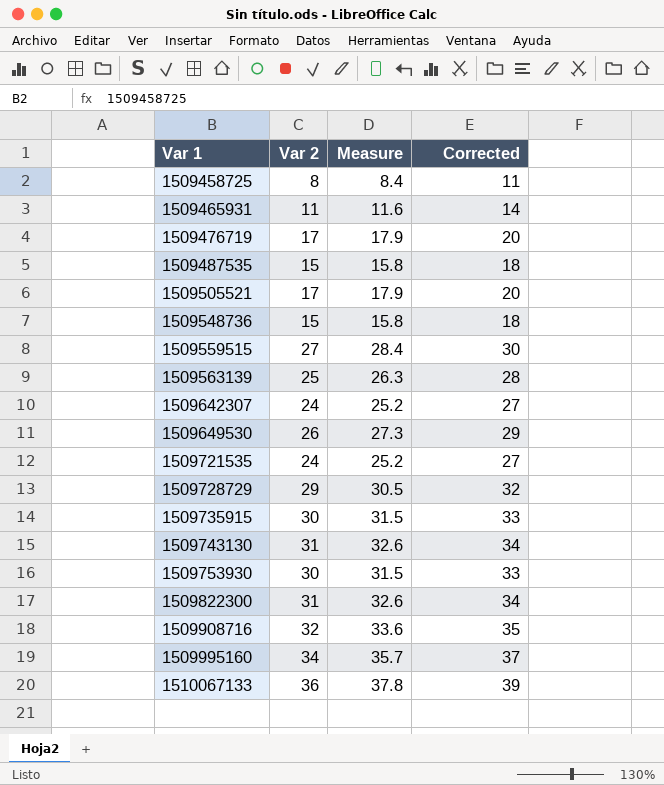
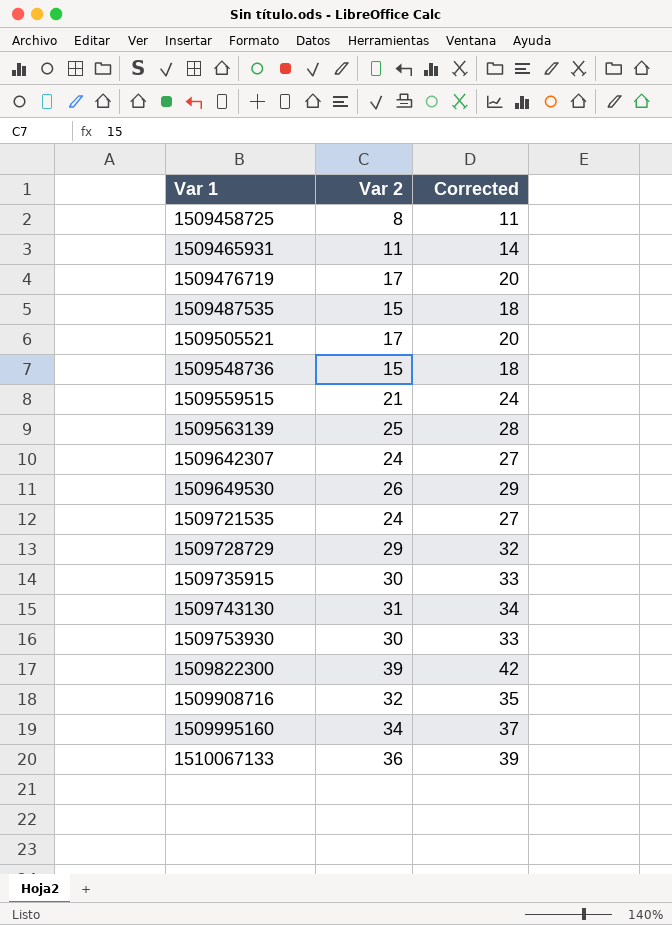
column Measure | formula: [Var 2] * 1.05 -> none
1509559515 | Var 2: 27 -> 21
1509559515 | Corrected: 30 -> 24
1509822300 | Var 2: 31 -> 39
1509822300 | Corrected: 34 -> 42

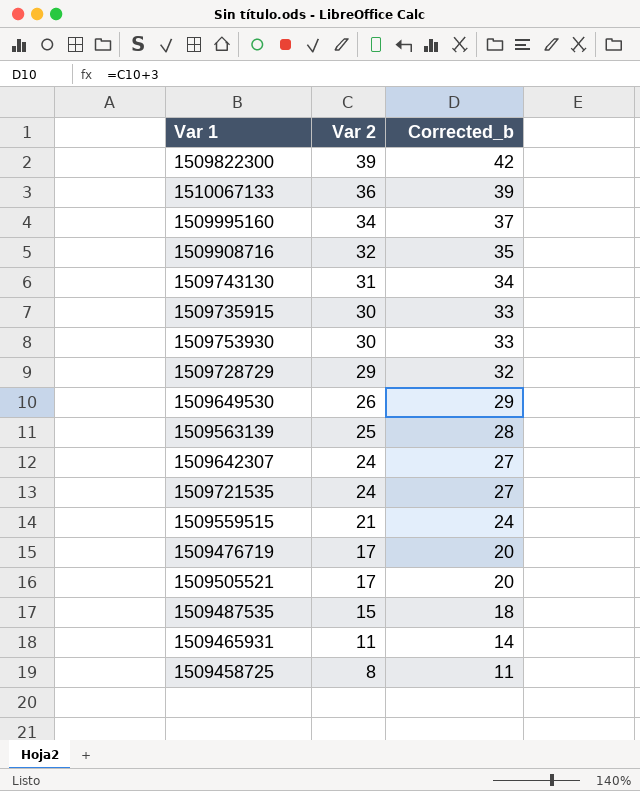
row order: Var 1 ascending -> Var 2 descending
column name: Corrected -> Corrected_b
row 1509548736: 15 | 18 -> none

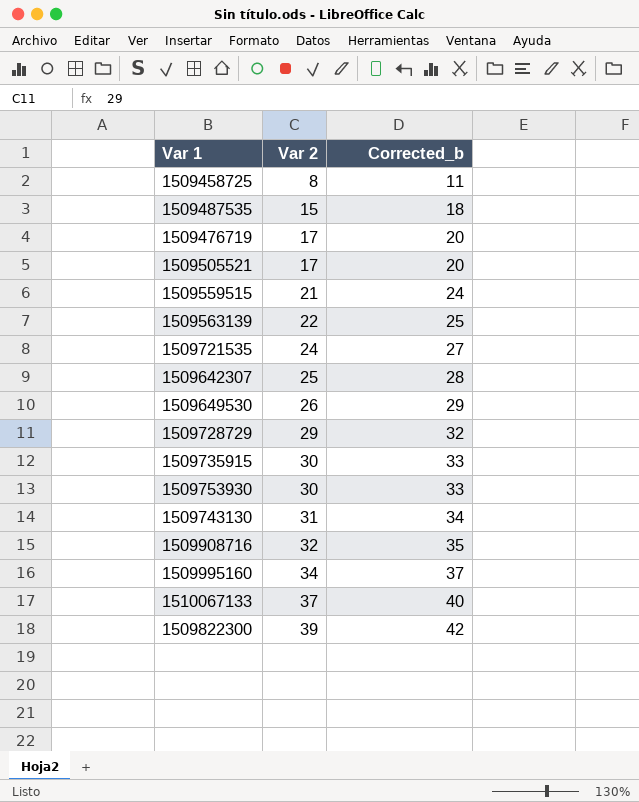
row order: Var 2 descending -> Var 2 ascending
row 1509465931: 11 | 14 -> none
1509563139 | Var 2: 25 -> 22
1509563139 | Corrected_b: 28 -> 25
1509642307 | Var 2: 24 -> 25
1509642307 | Corrected_b: 27 -> 28
1510067133 | Var 2: 36 -> 37
1510067133 | Corrected_b: 39 -> 40

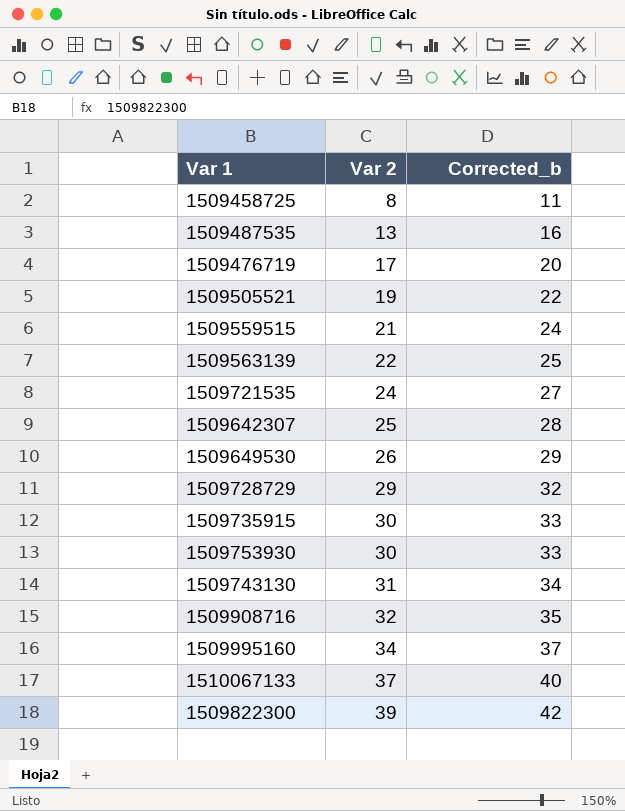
1509487535 | Var 2: 15 -> 13
1509487535 | Corrected_b: 18 -> 16
1509505521 | Var 2: 17 -> 19
1509505521 | Corrected_b: 20 -> 22

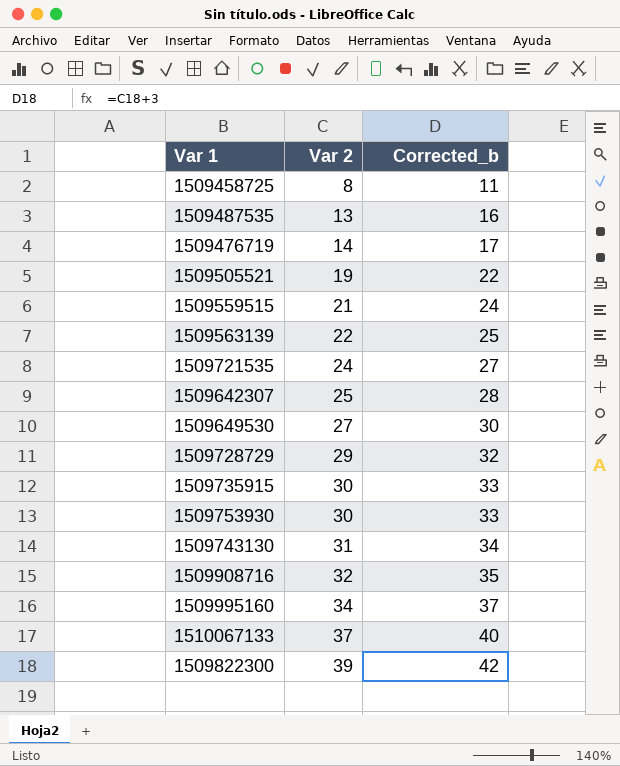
1509476719 | Var 2: 17 -> 14
1509476719 | Corrected_b: 20 -> 17
1509649530 | Var 2: 26 -> 27
1509649530 | Corrected_b: 29 -> 30

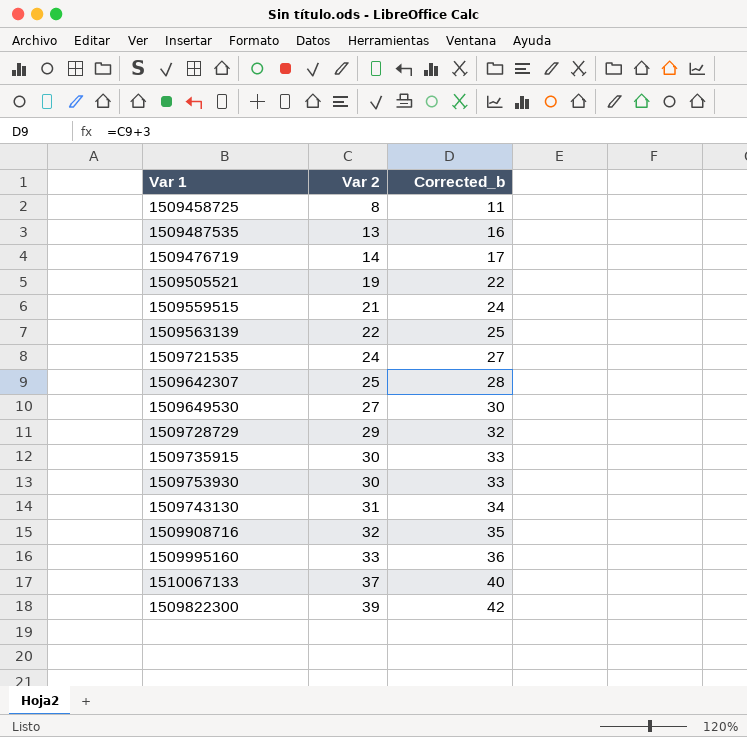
1509995160 | Var 2: 34 -> 33
1509995160 | Corrected_b: 37 -> 36

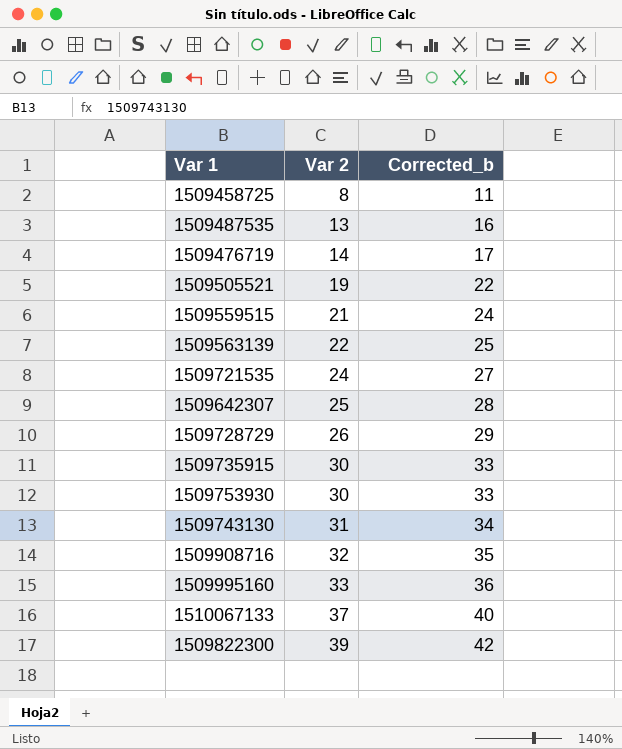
row 1509649530: 27 | 30 -> none
1509728729 | Var 2: 29 -> 26
1509728729 | Corrected_b: 32 -> 29

